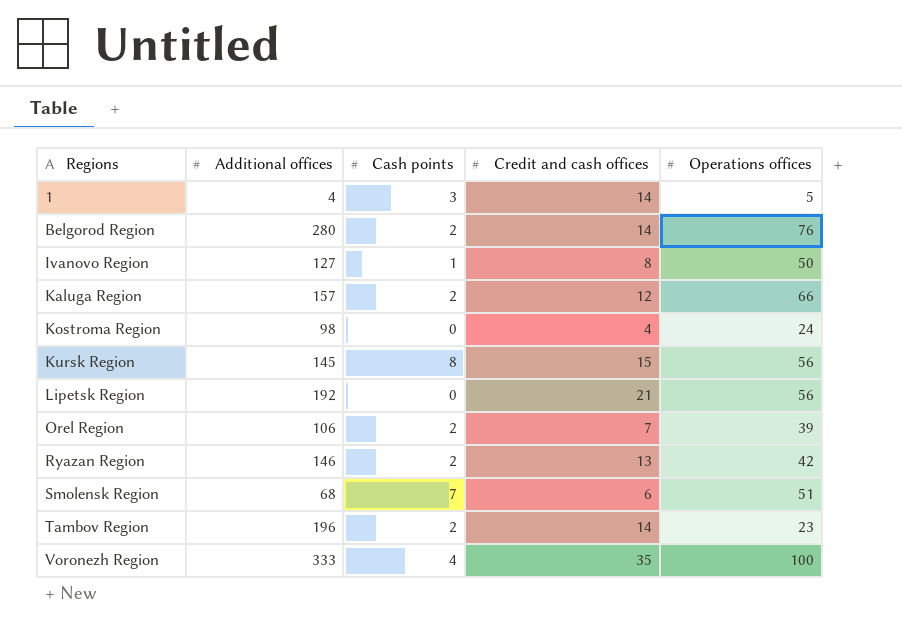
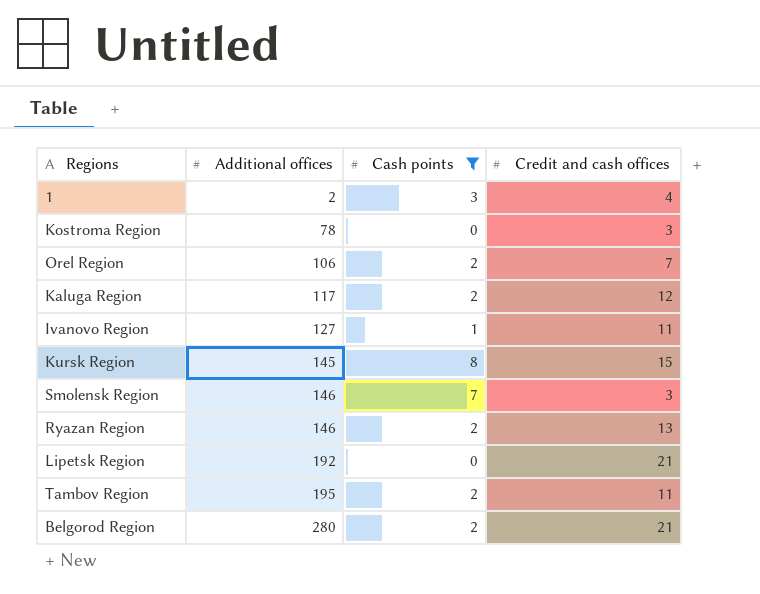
filter: none -> Cash points != 4
row order: Regions ascending -> Additional offices ascending
column Operations offices | position: 5 -> none
1 | Additional offices: 4 -> 2
1 | Credit and cash offices: 14 -> 4
Kostroma Region | Additional offices: 98 -> 78
Kostroma Region | Credit and cash offices: 4 -> 3
Kaluga Region | Additional offices: 157 -> 117
Ivanovo Region | Credit and cash offices: 8 -> 11
Smolensk Region | Additional offices: 68 -> 146
Smolensk Region | Credit and cash offices: 6 -> 3
Tambov Region | Additional offices: 196 -> 195
Tambov Region | Credit and cash offices: 14 -> 11
Belgorod Region | Credit and cash offices: 14 -> 21

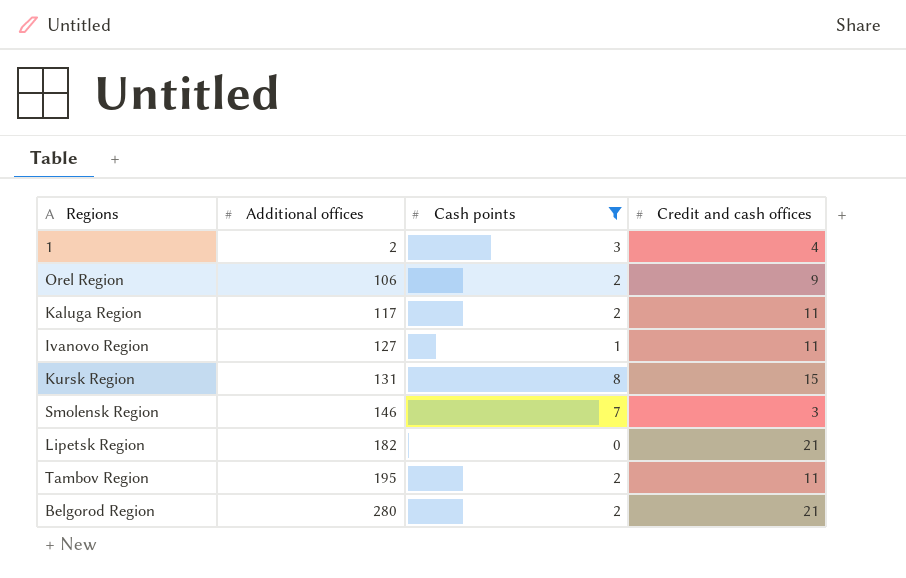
row Kostroma Region: 78 | 0 | 3 -> none
row Ryazan Region: 146 | 2 | 13 -> none
Orel Region | Credit and cash offices: 7 -> 9
Kaluga Region | Credit and cash offices: 12 -> 11
Kursk Region | Additional offices: 145 -> 131
Lipetsk Region | Additional offices: 192 -> 182

